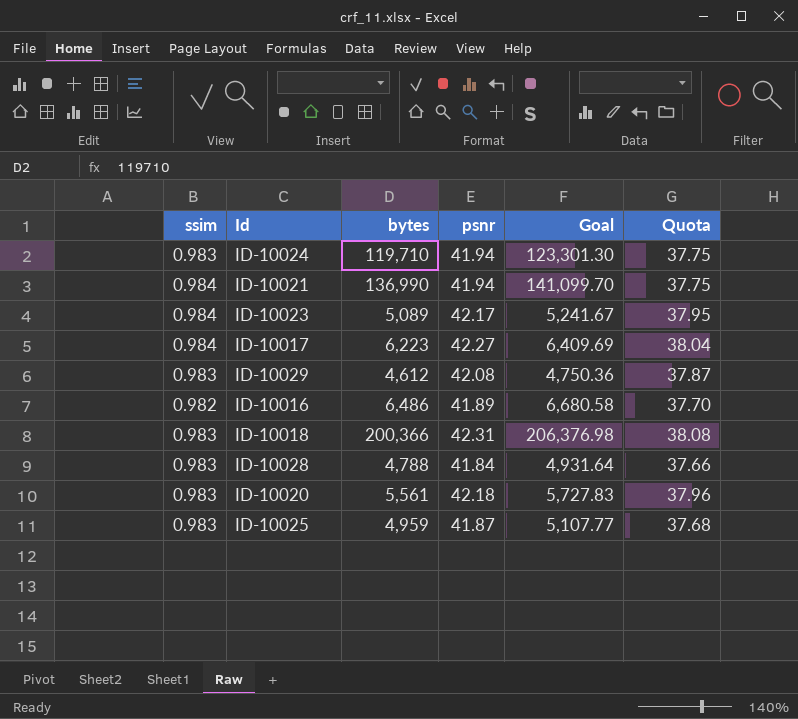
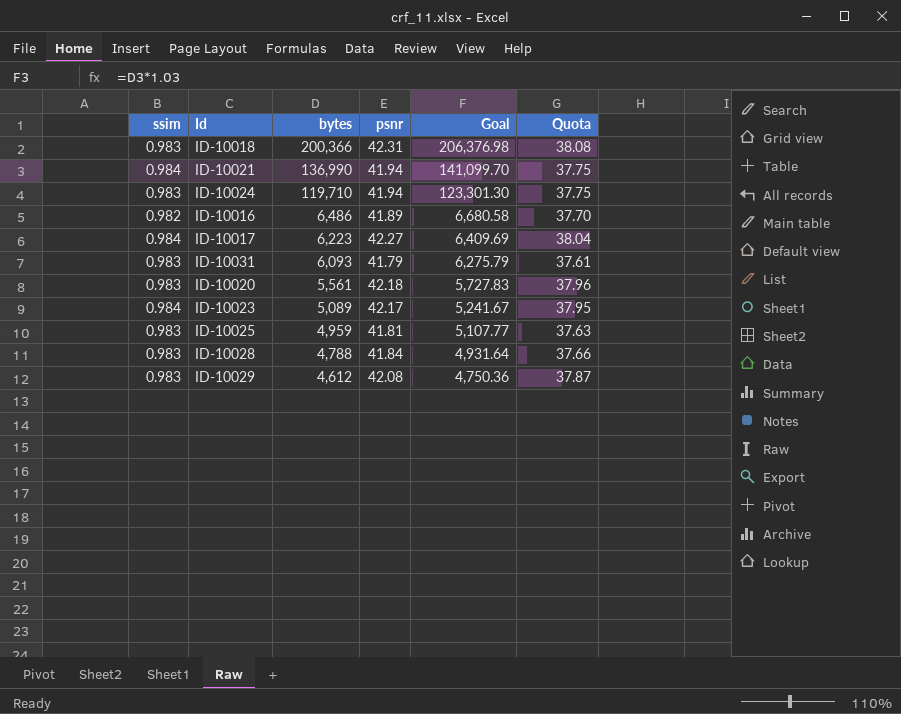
row order: none -> bytes descending
row ID-10031: none -> 0.983 | 6,093 | 41.79 | 6,275.79 | 37.61
ID-10025 | psnr: 41.87 -> 41.81
ID-10025 | Quota: 37.68 -> 37.63

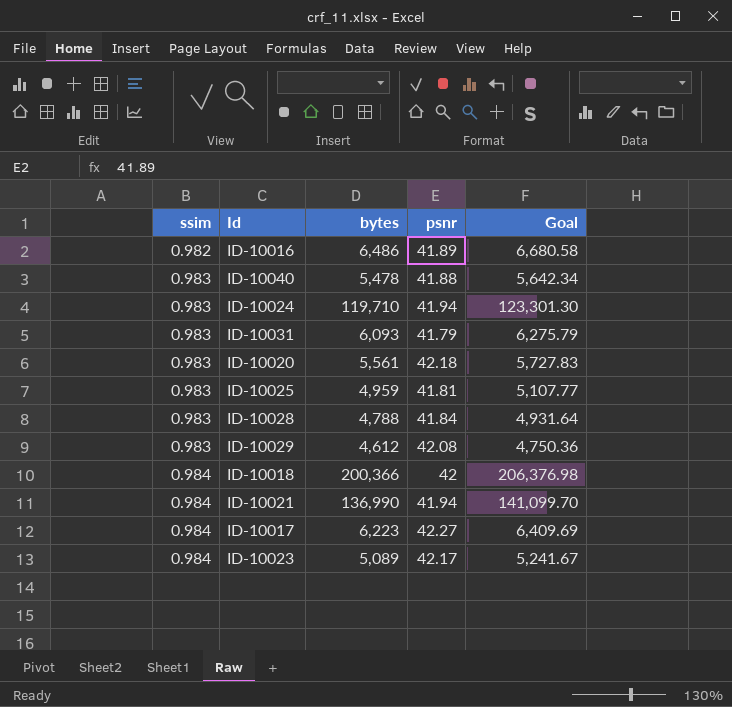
row order: bytes descending -> ssim ascending
column Quota | formula: [psnr] * 0.9 -> none
row ID-10040: none -> 0.983 | 5,478 | 41.88 | 5,642.34
ID-10018 | ssim: 0.983 -> 0.984
ID-10018 | psnr: 42.31 -> 42

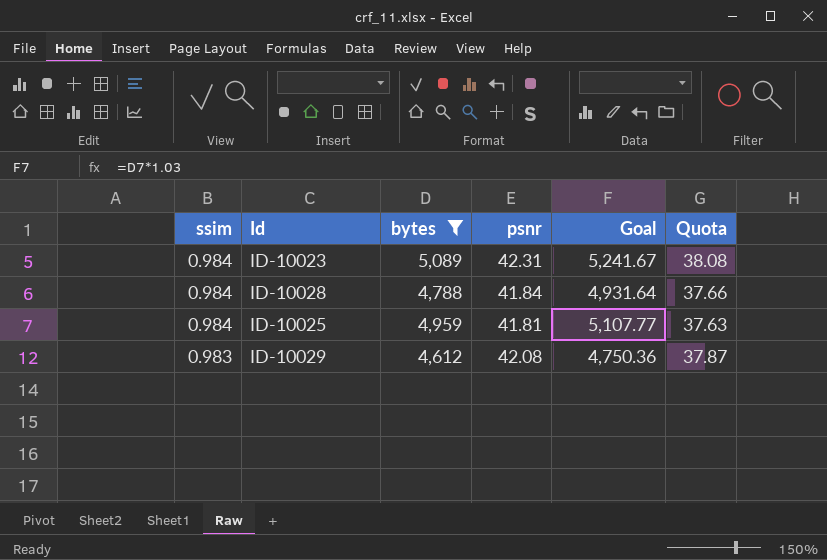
filter: none -> bytes <= 5,089
row order: ssim ascending -> ssim descending
column Quota | formula: none -> [psnr] * 0.9
ID-10023 | psnr: 42.17 -> 42.31
ID-10028 | ssim: 0.983 -> 0.984
ID-10025 | ssim: 0.983 -> 0.984

